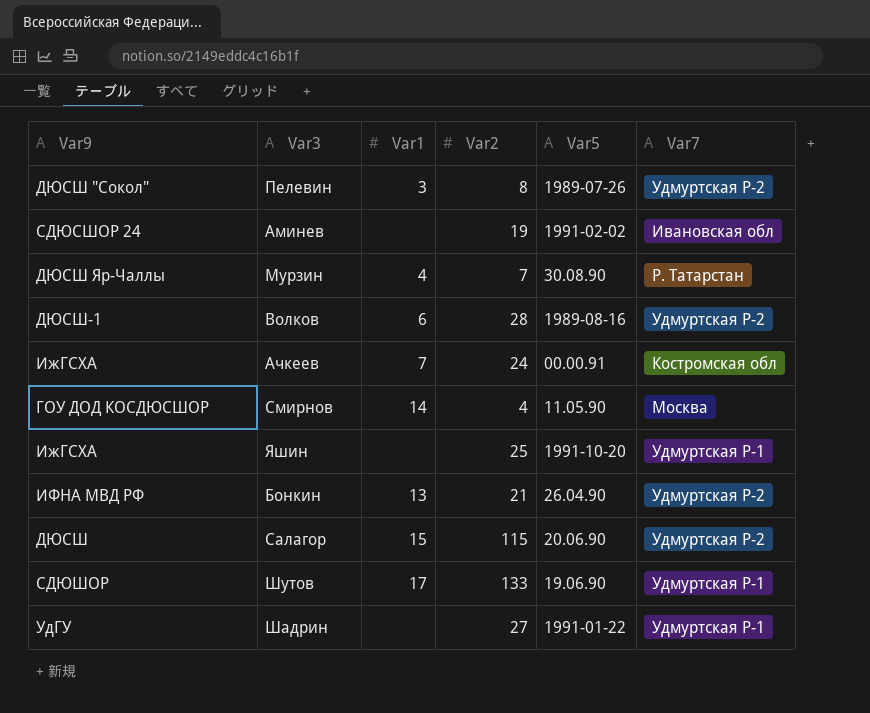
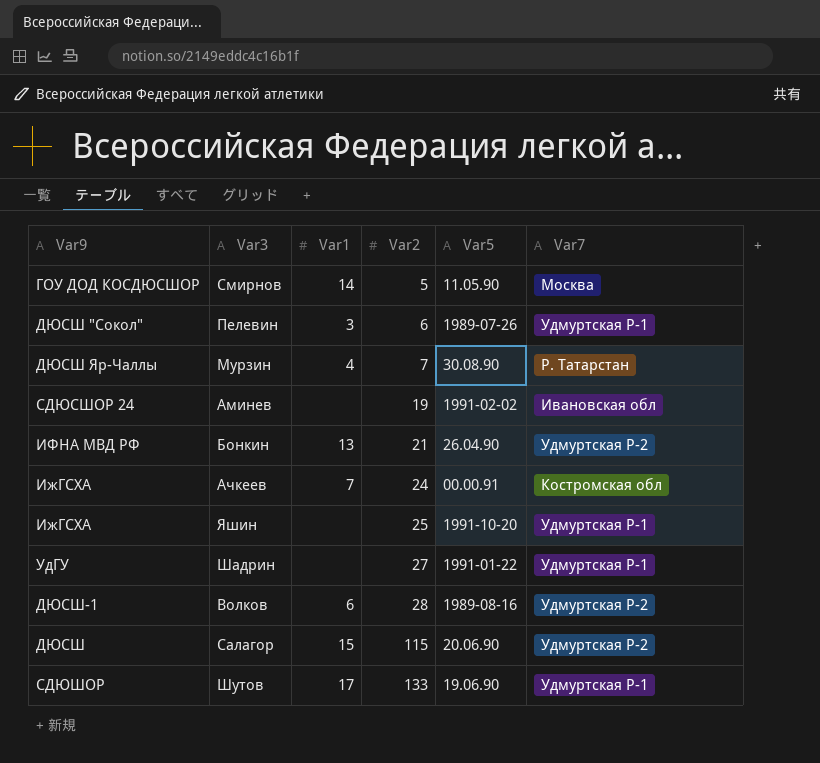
row order: none -> Var2 ascending
Смирнов | Var2: 4 -> 5
Пелевин | Var2: 8 -> 6
Пелевин | Var7: Удмуртская Р-2 -> Удмуртская Р-1

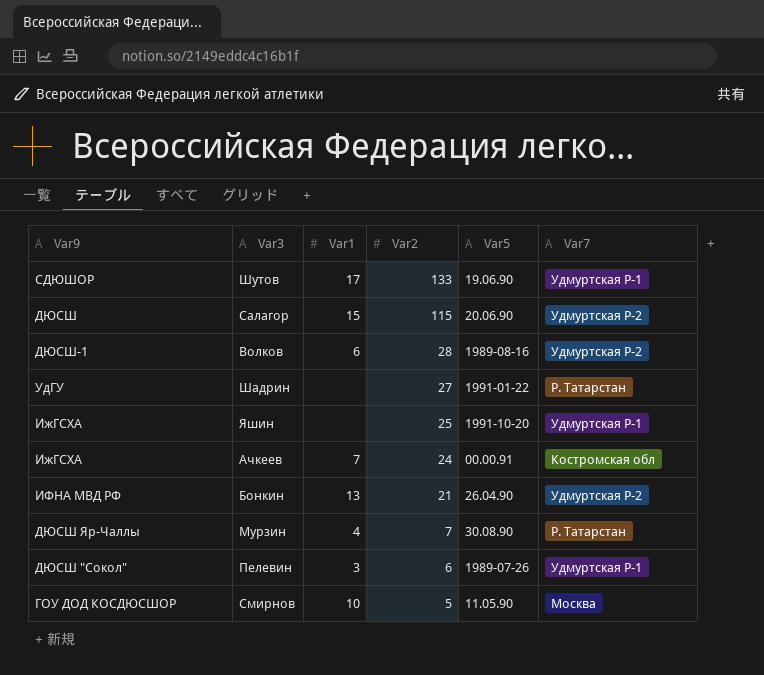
row order: Var2 ascending -> Var2 descending
row Аминев: СДЮСШОР 24 | none | 19 | 1991-02-02 | Ивановская обл -> none
Шадрин | Var7: Удмуртская Р-1 -> Р. Татарстан
Смирнов | Var1: 14 -> 10

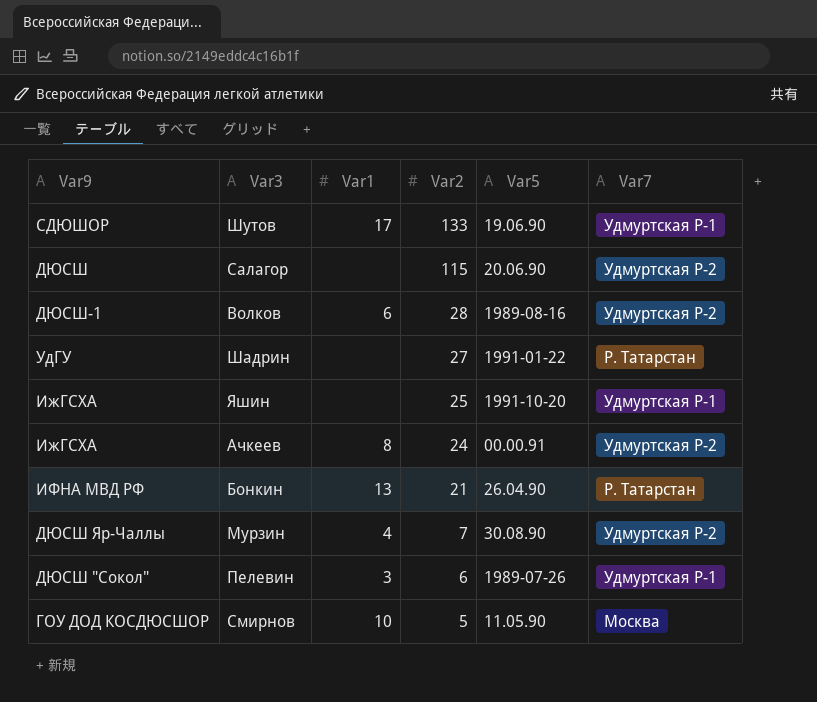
Салагор | Var1: 15 -> none
Ачкеев | Var1: 7 -> 8
Ачкеев | Var7: Костромская обл -> Удмуртская Р-2
Бонкин | Var7: Удмуртская Р-2 -> Р. Татарстан
Мурзин | Var7: Р. Татарстан -> Удмуртская Р-2

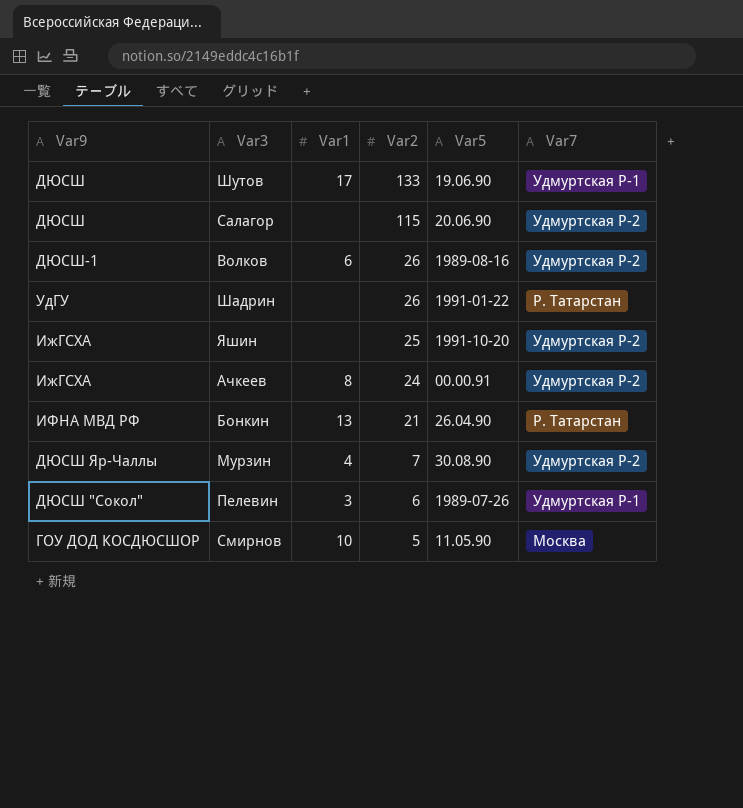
Шутов | Var9: СДЮШОР -> ДЮСШ
Волков | Var2: 28 -> 26
Шадрин | Var2: 27 -> 26
Яшин | Var7: Удмуртская Р-1 -> Удмуртская Р-2

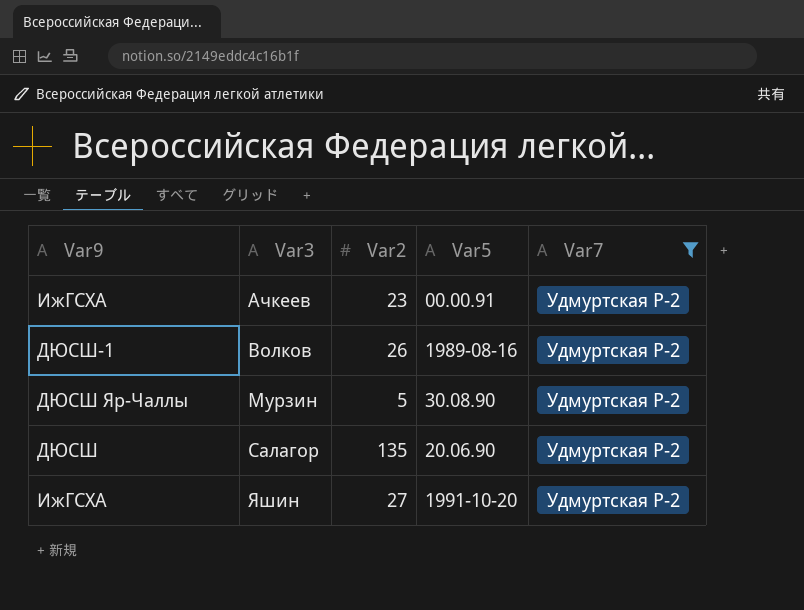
filter: none -> Var7 = Удмуртская Р-2
row order: Var2 descending -> Var3 ascending
column Var1 | position: 3 -> none
Ачкеев | Var2: 24 -> 23
Мурзин | Var2: 7 -> 5
Салагор | Var2: 115 -> 135
Яшин | Var2: 25 -> 27

